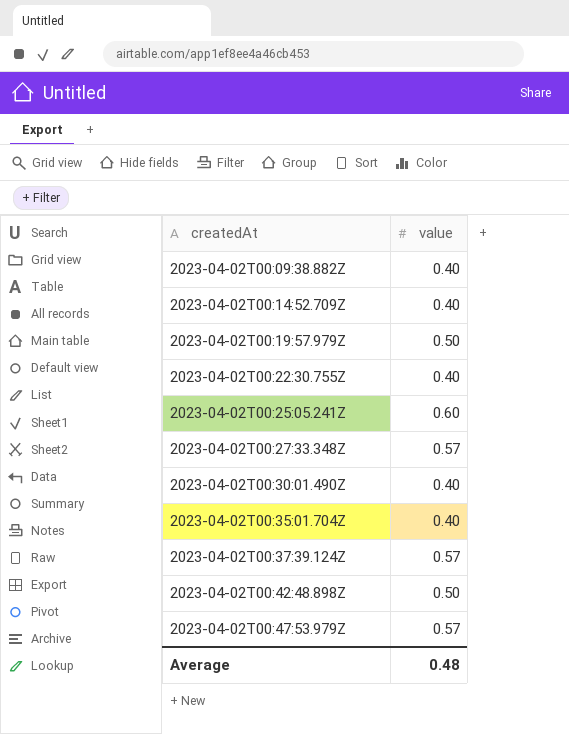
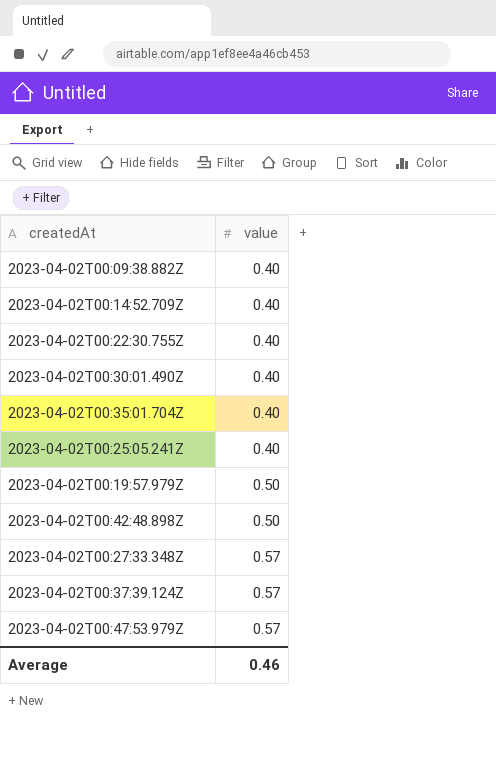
row order: createdAt ascending -> value ascending
2023-04-02T00:25:05.241Z | value: 0.60 -> 0.40
Average | value: 0.48 -> 0.46

